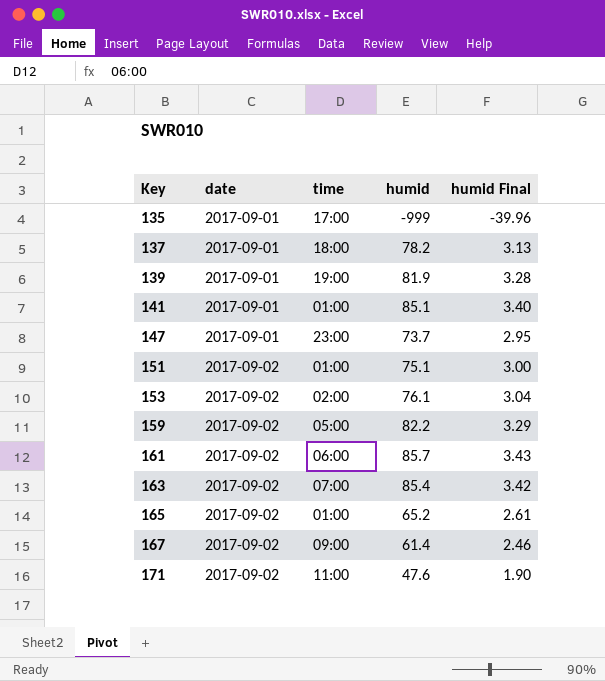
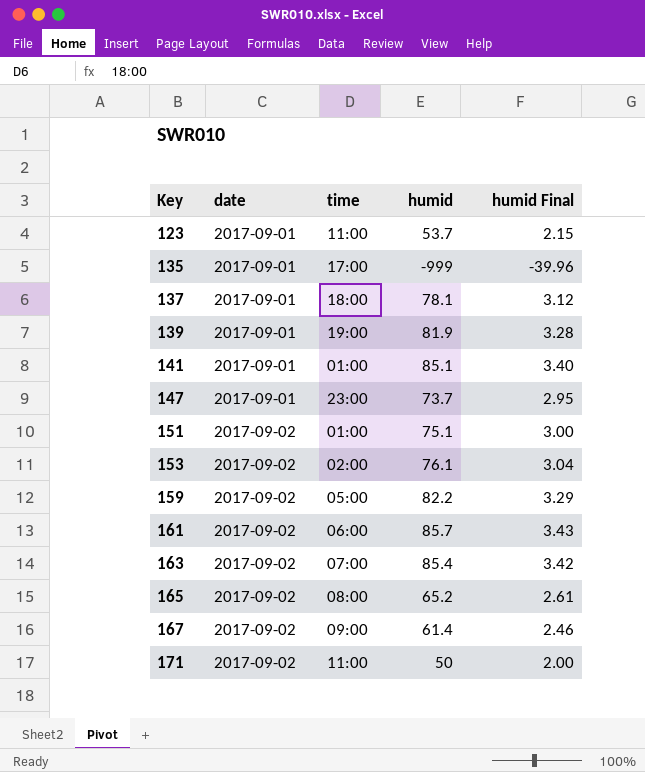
row 123: none -> 2017-09-01 | 11:00 | 53.7 | 2.15
137 | humid: 78.2 -> 78.1
137 | humid Final: 3.13 -> 3.12
165 | time: 01:00 -> 08:00
171 | humid: 47.6 -> 50
171 | humid Final: 1.90 -> 2.00

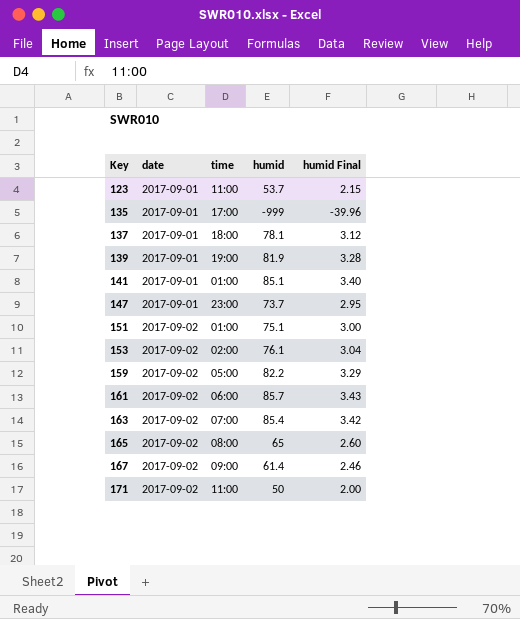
165 | humid: 65.2 -> 65
165 | humid Final: 2.61 -> 2.60

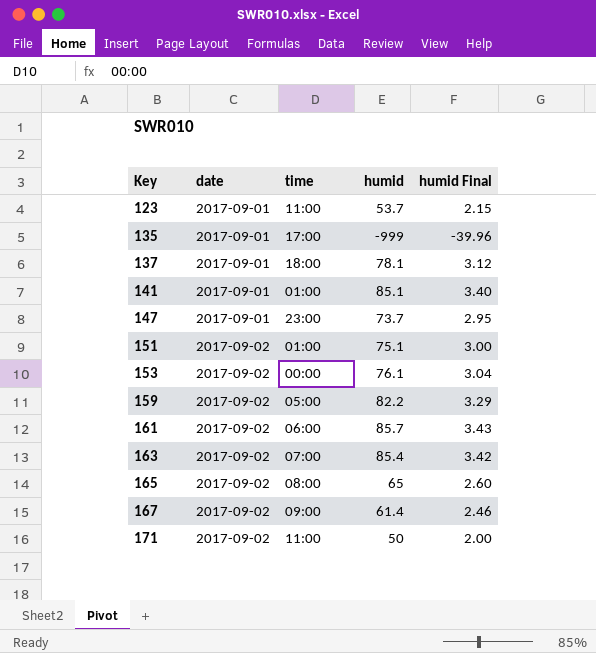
row 139: 2017-09-01 | 19:00 | 81.9 | 3.28 -> none
153 | time: 02:00 -> 00:00

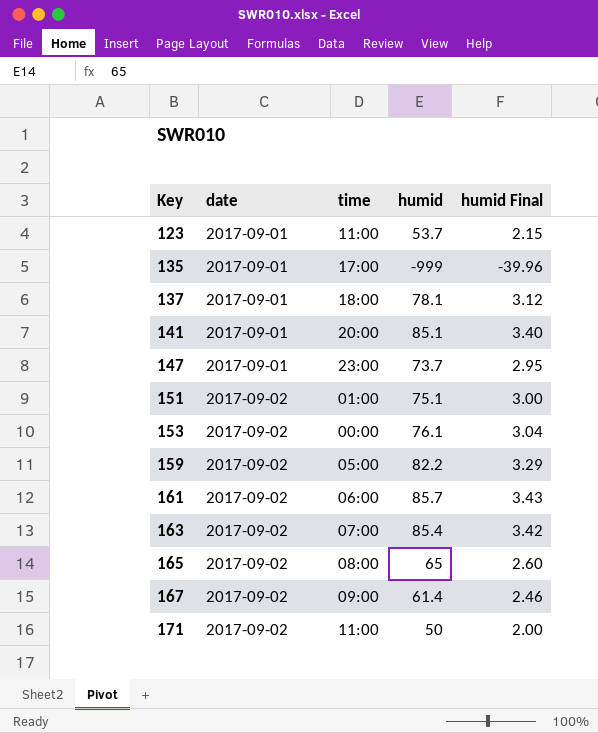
141 | time: 01:00 -> 20:00

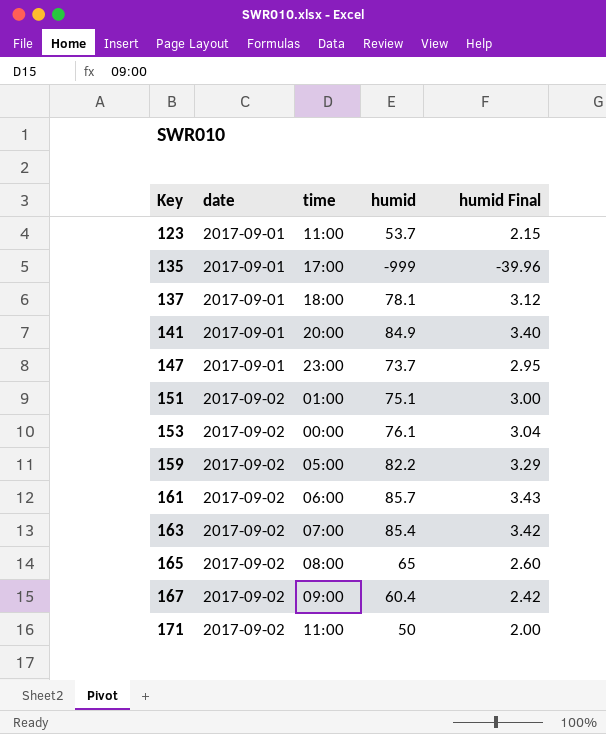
141 | humid: 85.1 -> 84.9
167 | humid: 61.4 -> 60.4
167 | humid Final: 2.46 -> 2.42

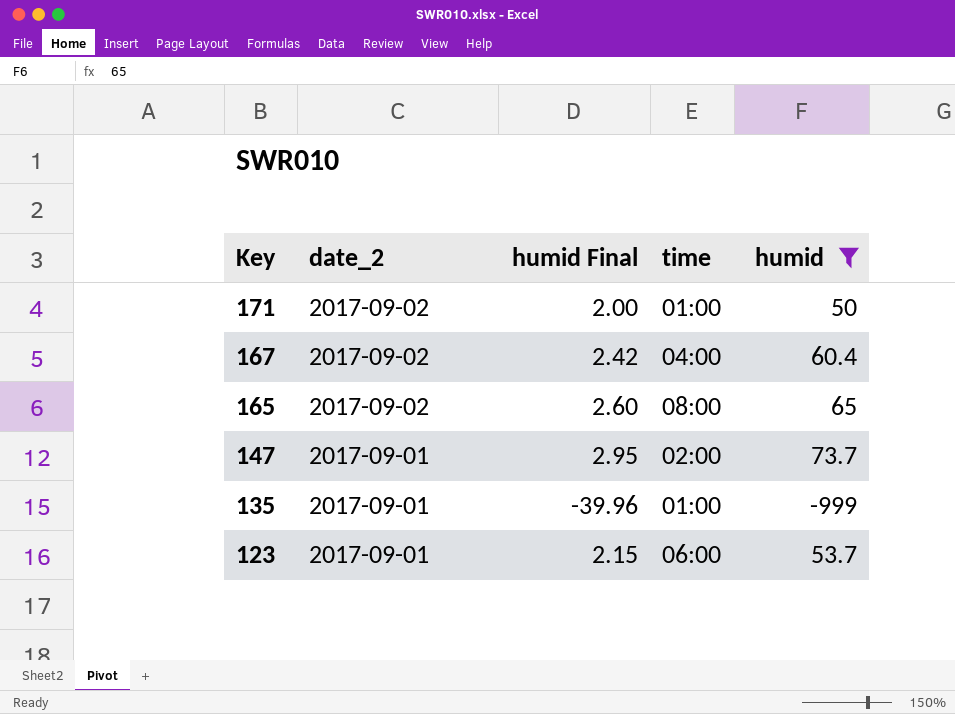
filter: none -> humid <= 73.7
row order: Key ascending -> Key descending
column name: date -> date_2
column humid Final | position: 5 -> 3
171 | time: 11:00 -> 01:00
167 | time: 09:00 -> 04:00
147 | time: 23:00 -> 02:00
135 | time: 17:00 -> 01:00
123 | time: 11:00 -> 06:00

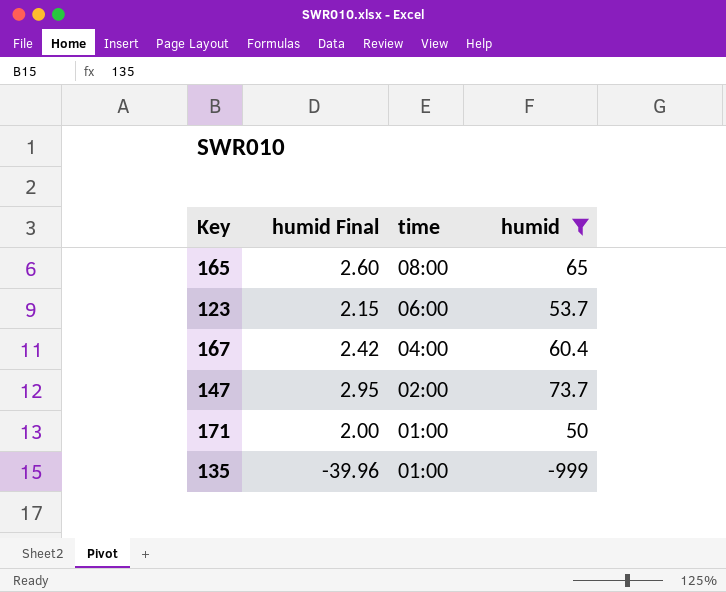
row order: Key descending -> time descending
column date_2 | position: 2 -> none

